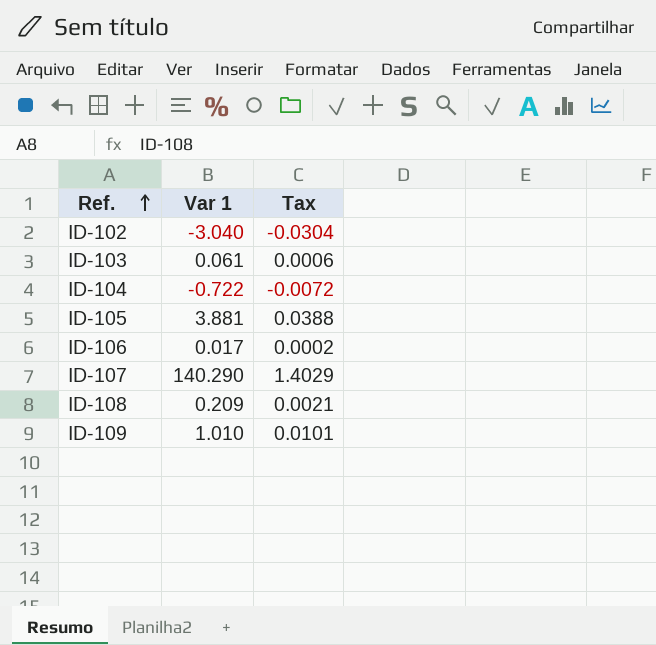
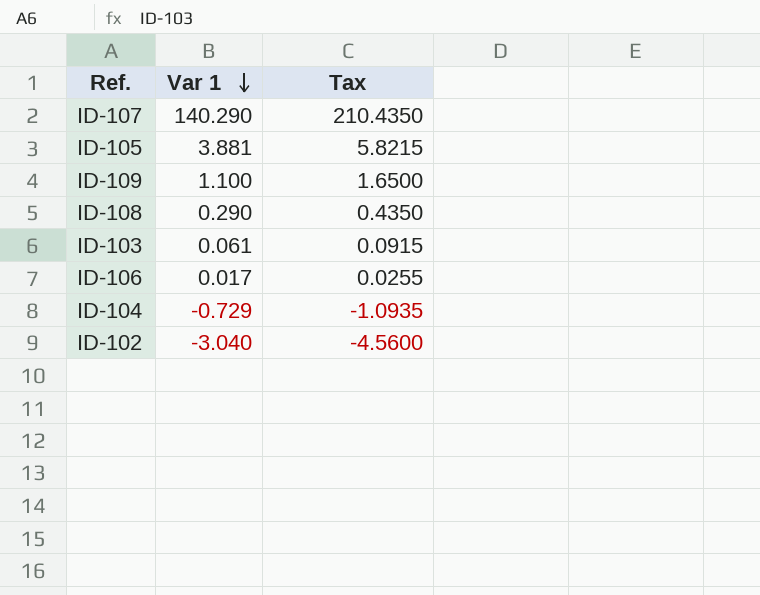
row order: Ref. ascending -> Var 1 descending
column Tax | formula: [Var 1] * 0.01 -> [Var 1] * 1.5
ID-109 | Var 1: 1.010 -> 1.100
ID-108 | Var 1: 0.209 -> 0.290
ID-104 | Var 1: -0.722 -> -0.729

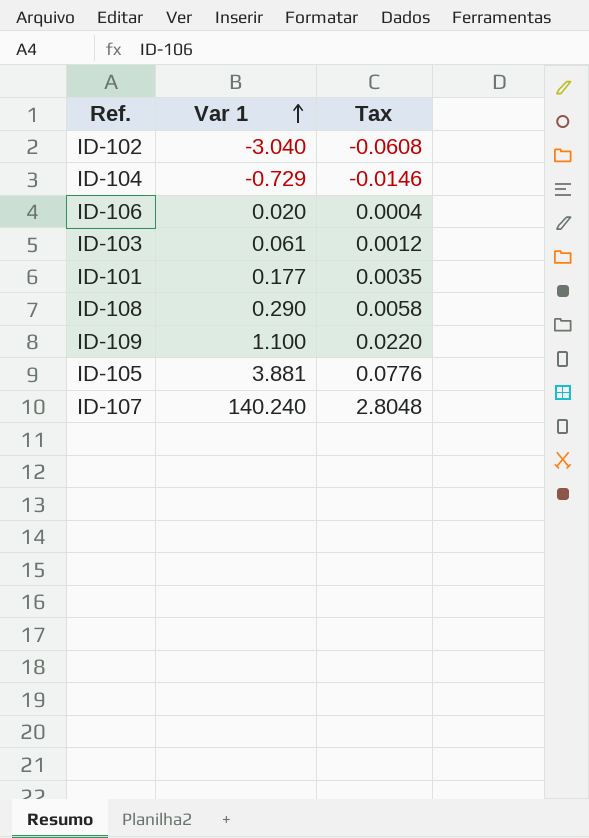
row order: Var 1 descending -> Var 1 ascending
column Tax | formula: [Var 1] * 1.5 -> [Var 1] * 0.02
ID-106 | Var 1: 0.017 -> 0.020
row ID-101: none -> 0.177 | 0.0035
ID-107 | Var 1: 140.290 -> 140.240

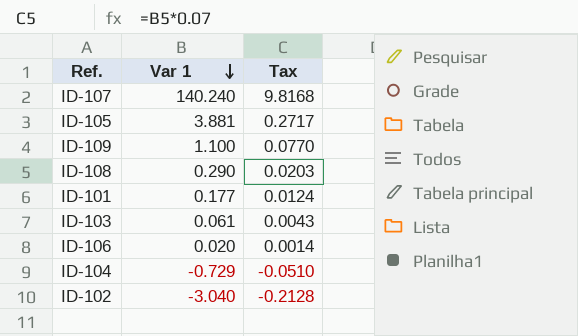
row order: Var 1 ascending -> Var 1 descending
column Tax | formula: [Var 1] * 0.02 -> [Var 1] * 0.07

